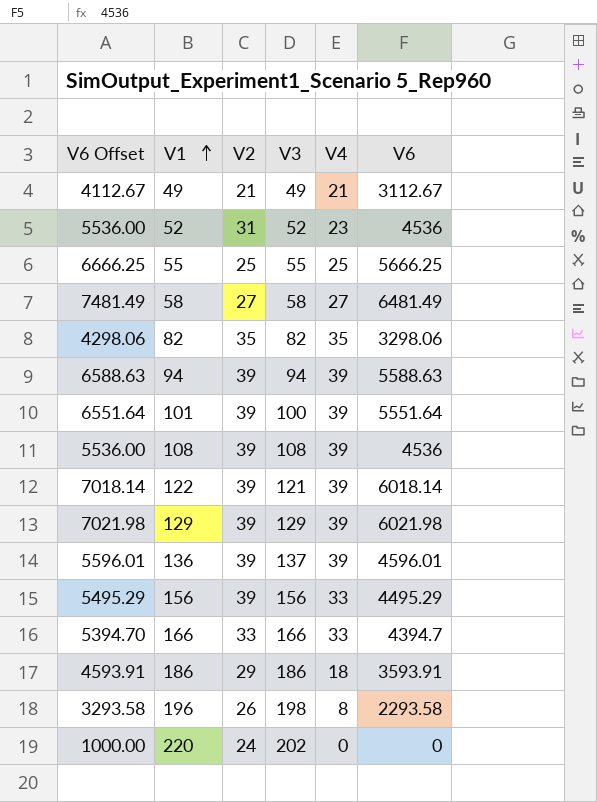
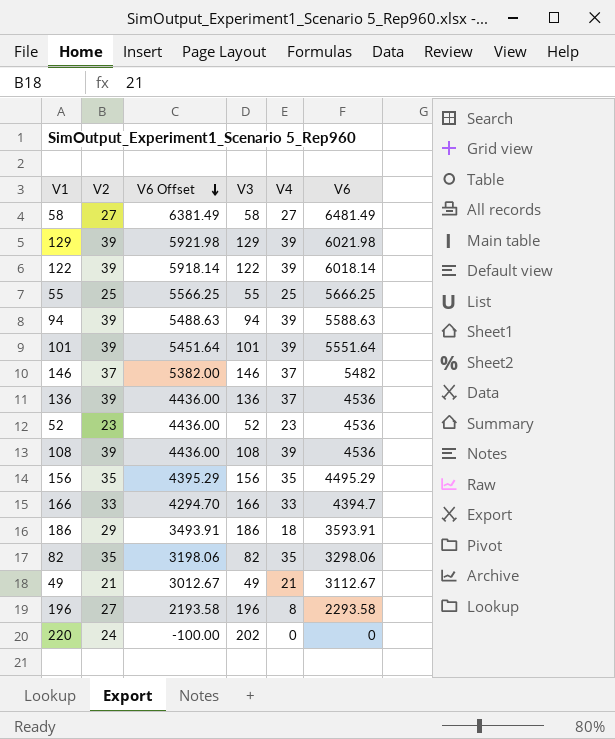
row order: V1 ascending -> V6 Offset descending
column V6 Offset | formula: [V6] + 1000 -> [V6] - 100
column V6 Offset | position: 1 -> 3
122 | V3: 121 -> 122
101 | V3: 100 -> 101
row 146: none -> 37 | 5382.00 | 146 | 37 | 5482
136 | V3: 137 -> 136
136 | V4: 39 -> 37
136 | V6: 4596.01 -> 4536
52 | V2: 31 -> 23
156 | V2: 39 -> 35
156 | V4: 33 -> 35
196 | V2: 26 -> 27
196 | V3: 198 -> 196

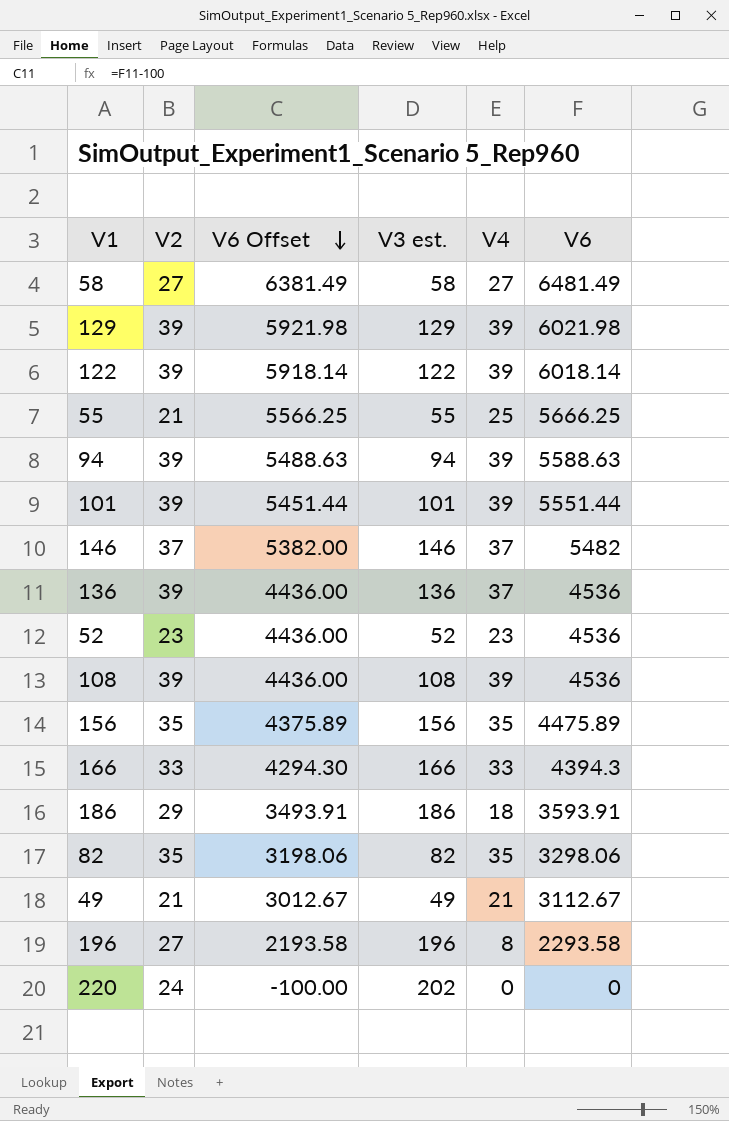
column name: V3 -> V3 est.
55 | V2: 25 -> 21
101 | V6 Offset: 5451.64 -> 5451.44
101 | V6: 5551.64 -> 5551.44
156 | V6 Offset: 4395.29 -> 4375.89
156 | V6: 4495.29 -> 4475.89
166 | V6 Offset: 4294.70 -> 4294.30
166 | V6: 4394.7 -> 4394.3

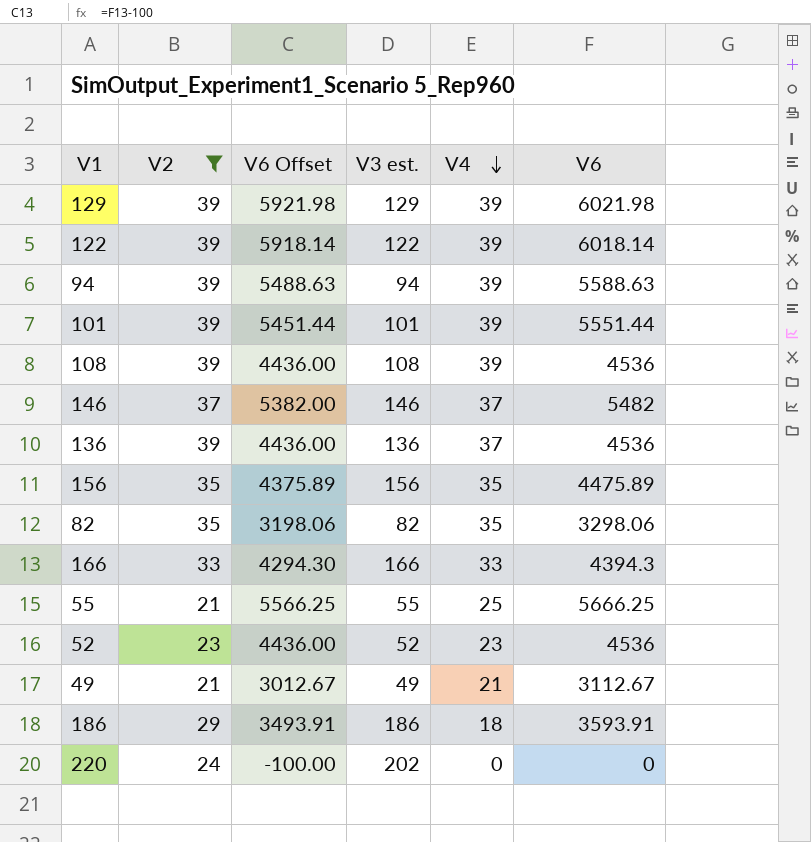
filter: none -> V2 != 27
row order: V6 Offset descending -> V4 descending

